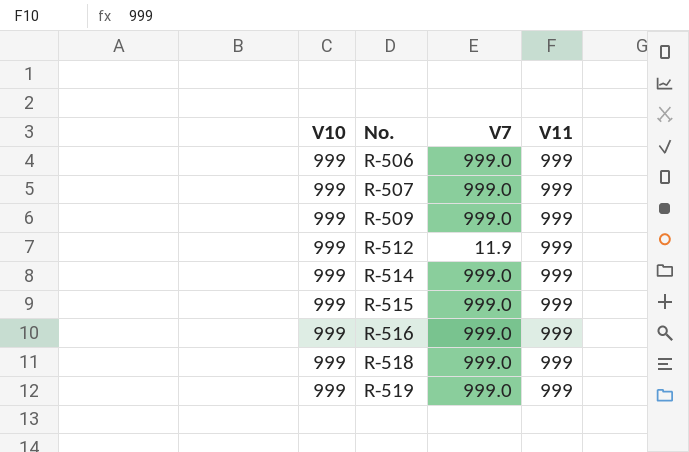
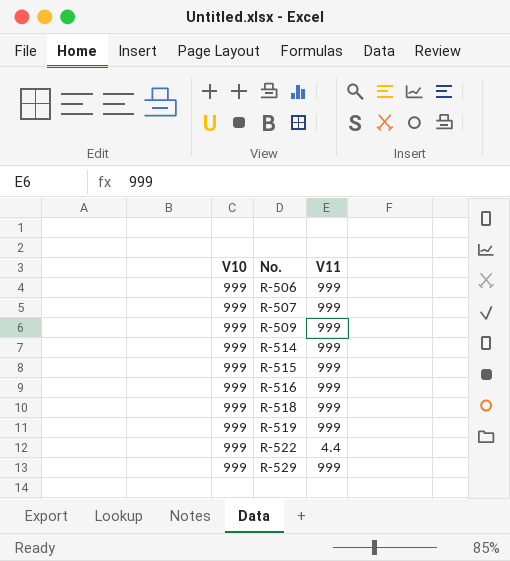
column V7 | position: 3 -> none
row R-512: 999 | 11.9 | 999 -> none
row R-522: none -> 999 | 4.4
row R-529: none -> 999 | 999

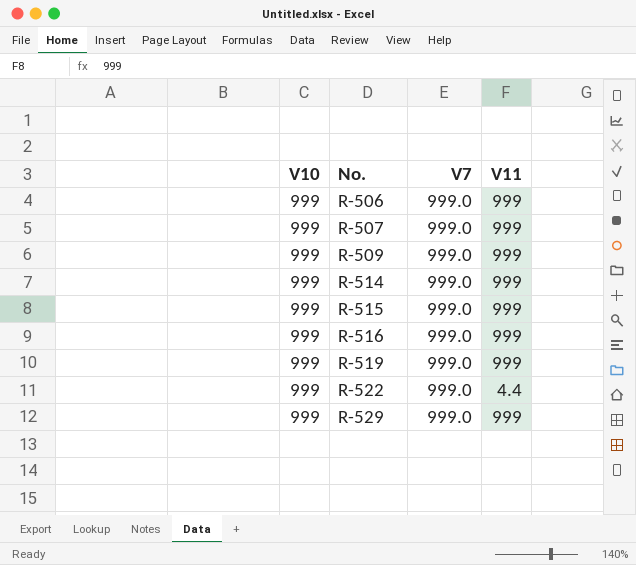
column V7 | position: none -> 3
row R-518: 999 | 999 -> none

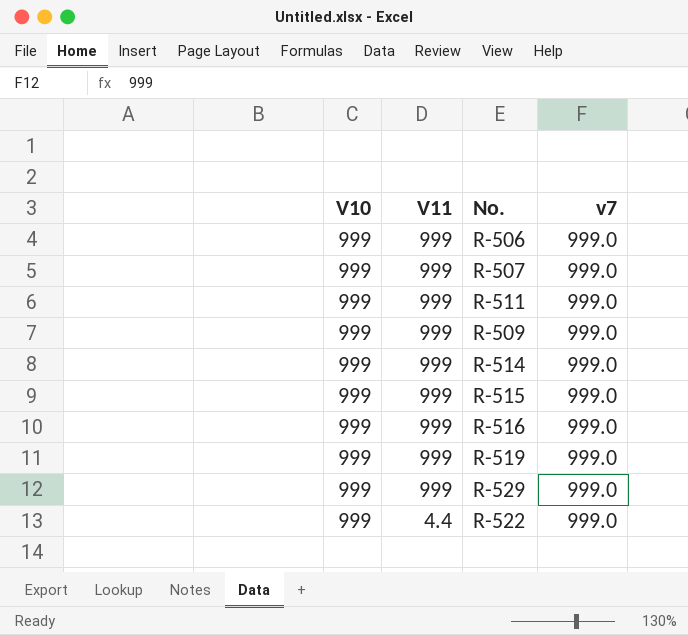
row order: No. ascending -> V11 descending
column V11 | position: 4 -> 2
column name: V7 -> v7
row R-511: none -> 999 | 999 | 999.0

